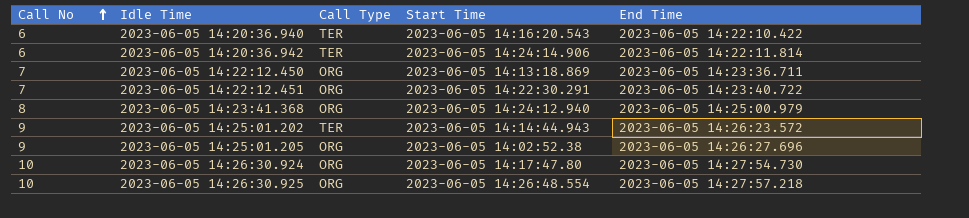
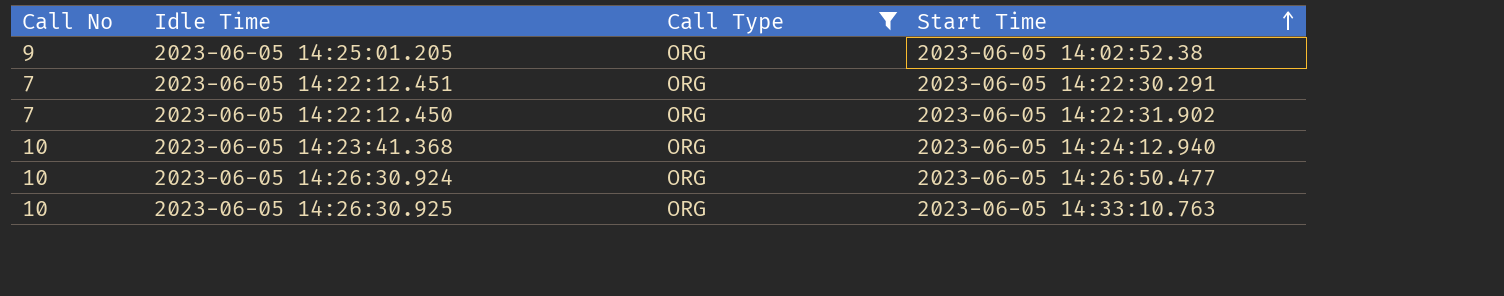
filter: none -> Call Type = ORG
row order: Call No ascending -> Start Time ascending
column End Time | position: 5 -> none
2023-06-05 14:22:12.450 | Start Time: 2023-06-05 14:13:18.869 -> 2023-06-05 14:22:31.902
2023-06-05 14:23:41.368 | Call No: 8 -> 10
2023-06-05 14:26:30.924 | Start Time: 2023-06-05 14:17:47.80 -> 2023-06-05 14:26:50.477
2023-06-05 14:26:30.925 | Start Time: 2023-06-05 14:26:48.554 -> 2023-06-05 14:33:10.763

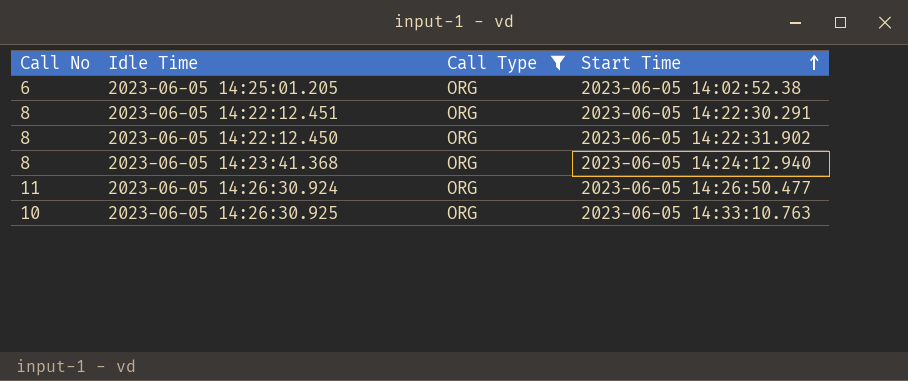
2023-06-05 14:25:01.205 | Call No: 9 -> 6
2023-06-05 14:22:12.451 | Call No: 7 -> 8
2023-06-05 14:22:12.450 | Call No: 7 -> 8
2023-06-05 14:23:41.368 | Call No: 10 -> 8
2023-06-05 14:26:30.924 | Call No: 10 -> 11

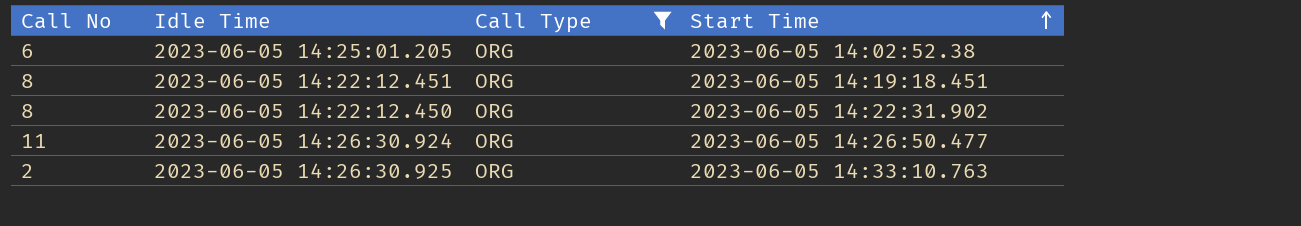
row 2023-06-05 14:23:41.368: 8 | ORG | 2023-06-05 14:24:12.940 -> none
2023-06-05 14:22:12.451 | Start Time: 2023-06-05 14:22:30.291 -> 2023-06-05 14:19:18.451
2023-06-05 14:26:30.925 | Call No: 10 -> 2

